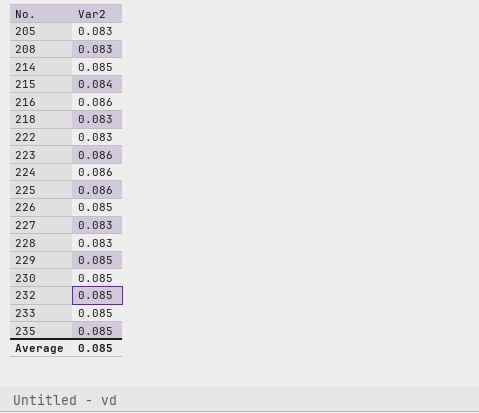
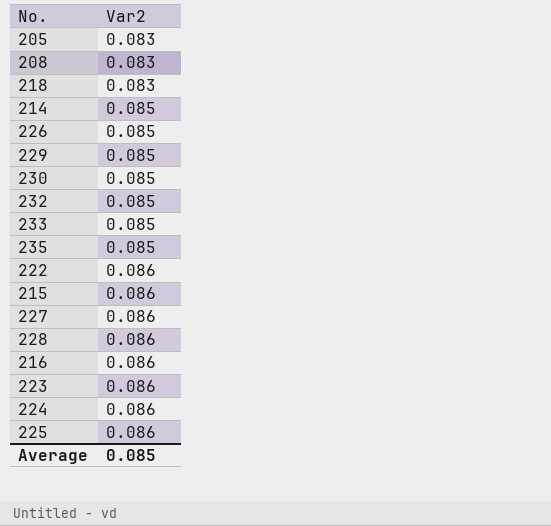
row order: No. ascending -> Var2 ascending
222 | Var2: 0.083 -> 0.086
215 | Var2: 0.084 -> 0.086
227 | Var2: 0.083 -> 0.086
228 | Var2: 0.083 -> 0.086

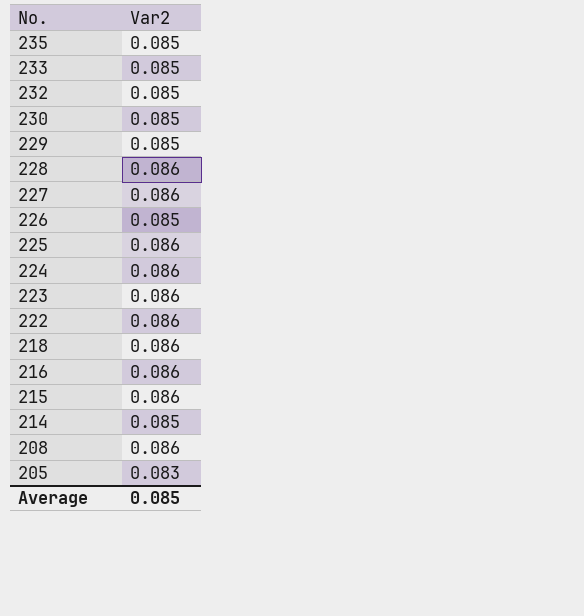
row order: Var2 ascending -> No. descending
218 | Var2: 0.083 -> 0.086
208 | Var2: 0.083 -> 0.086

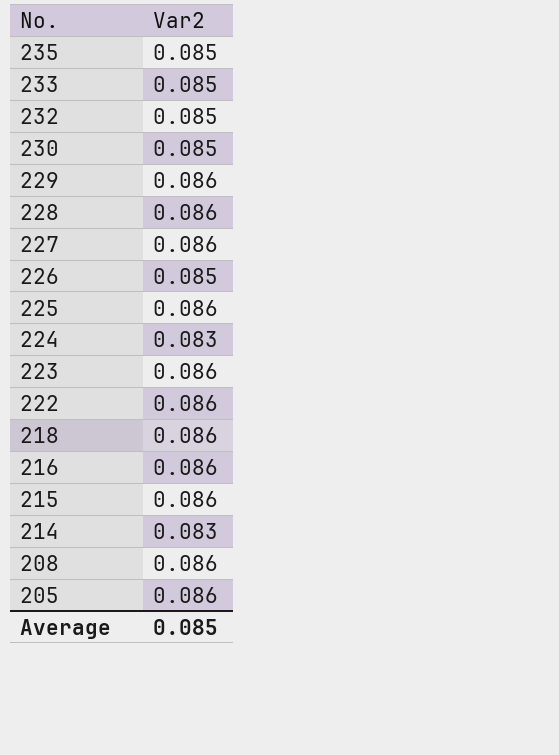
229 | Var2: 0.085 -> 0.086
224 | Var2: 0.086 -> 0.083
214 | Var2: 0.085 -> 0.083
205 | Var2: 0.083 -> 0.086

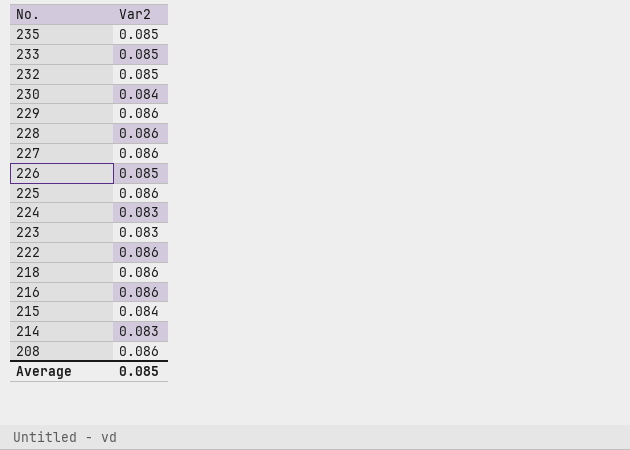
row 205: 0.086 -> none
230 | Var2: 0.085 -> 0.084
223 | Var2: 0.086 -> 0.083
215 | Var2: 0.086 -> 0.084

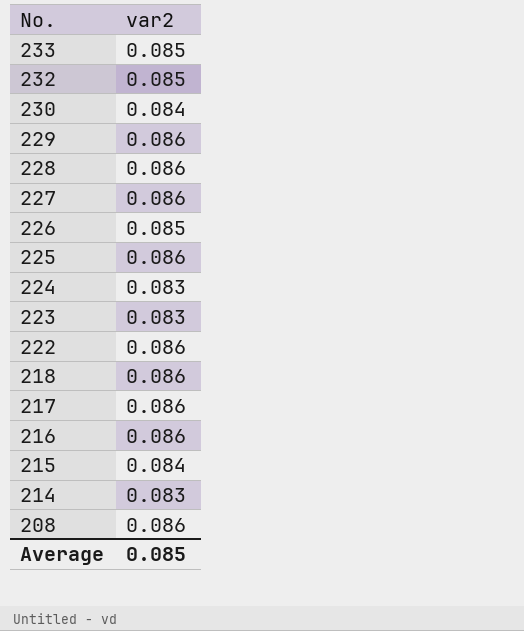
column name: Var2 -> var2
row 235: 0.085 -> none
row 217: none -> 0.086

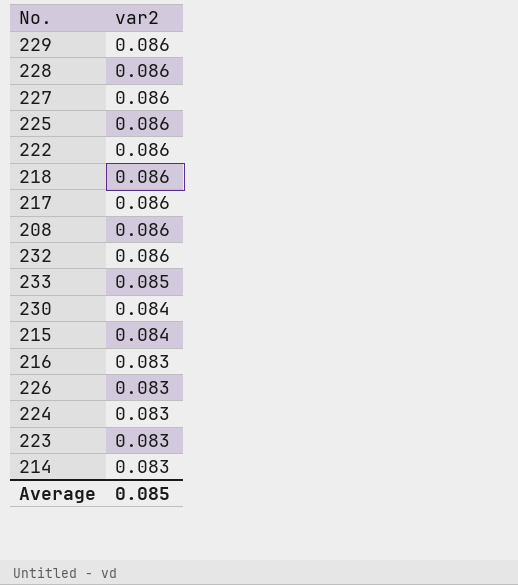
row order: No. descending -> var2 descending
232 | var2: 0.085 -> 0.086
216 | var2: 0.086 -> 0.083
226 | var2: 0.085 -> 0.083

